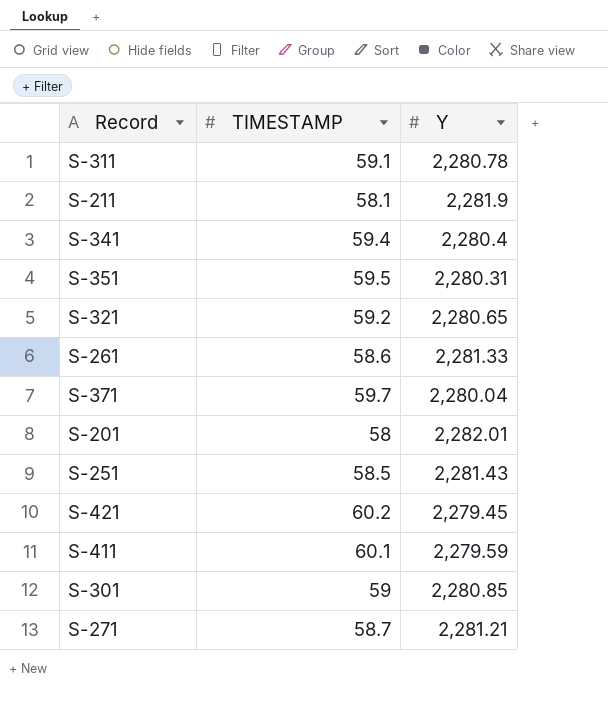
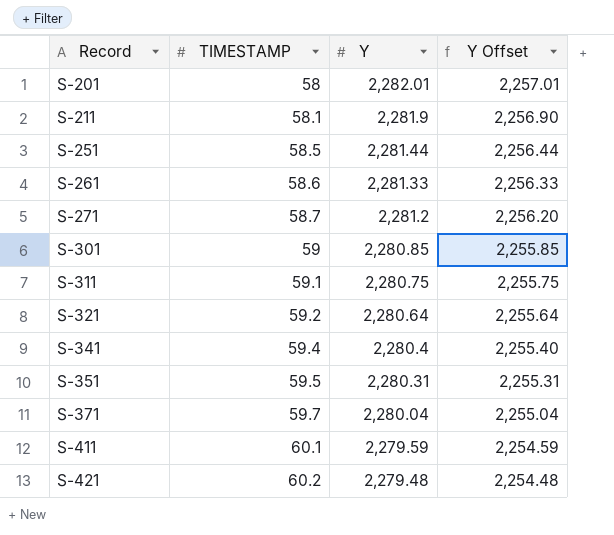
row order: none -> Record ascending
column Y Offset | formula: none -> [Y] - 25
S-251 | Y: 2,281.43 -> 2,281.44
S-271 | Y: 2,281.21 -> 2,281.2
S-311 | Y: 2,280.78 -> 2,280.75
S-321 | Y: 2,280.65 -> 2,280.64
S-421 | Y: 2,279.45 -> 2,279.48

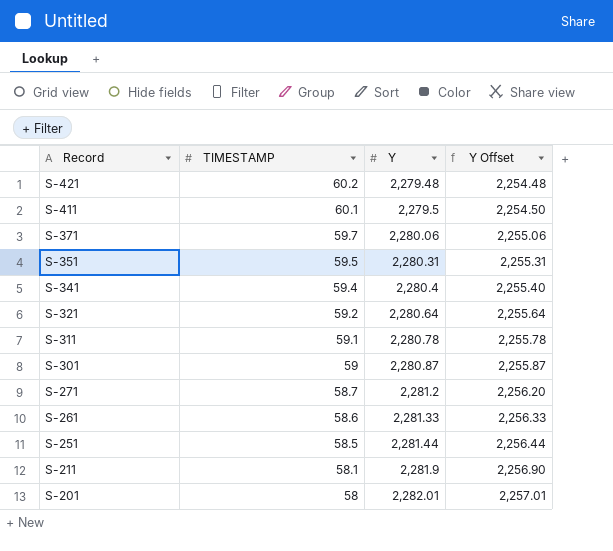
row order: Record ascending -> Record descending
S-411 | Y: 2,279.59 -> 2,279.5
S-411 | Y Offset: 2,254.59 -> 2,254.50
S-371 | Y: 2,280.04 -> 2,280.06
S-371 | Y Offset: 2,255.04 -> 2,255.06
S-311 | Y: 2,280.75 -> 2,280.78
S-311 | Y Offset: 2,255.75 -> 2,255.78
S-301 | Y: 2,280.85 -> 2,280.87
S-301 | Y Offset: 2,255.85 -> 2,255.87

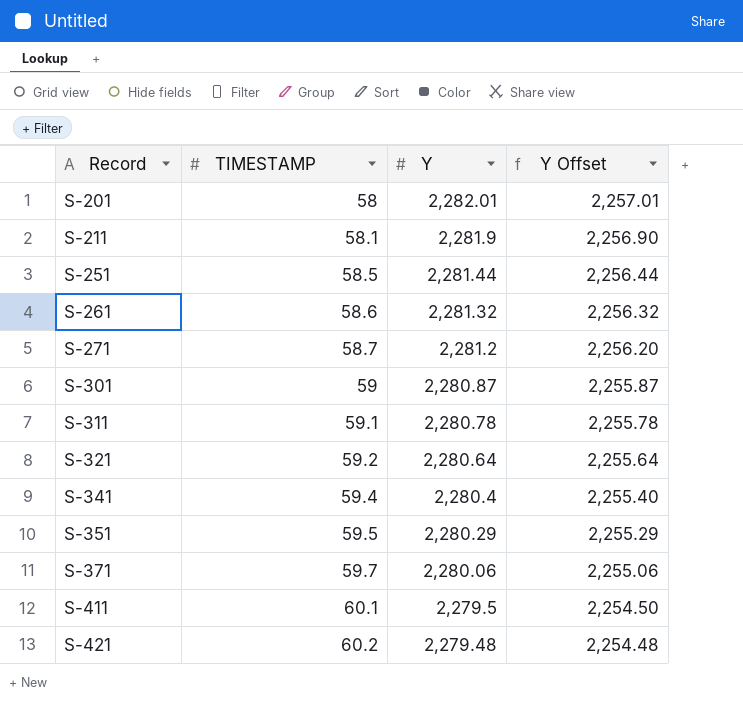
row order: Record descending -> Record ascending
S-261 | Y: 2,281.33 -> 2,281.32
S-261 | Y Offset: 2,256.33 -> 2,256.32
S-351 | Y: 2,280.31 -> 2,280.29
S-351 | Y Offset: 2,255.31 -> 2,255.29

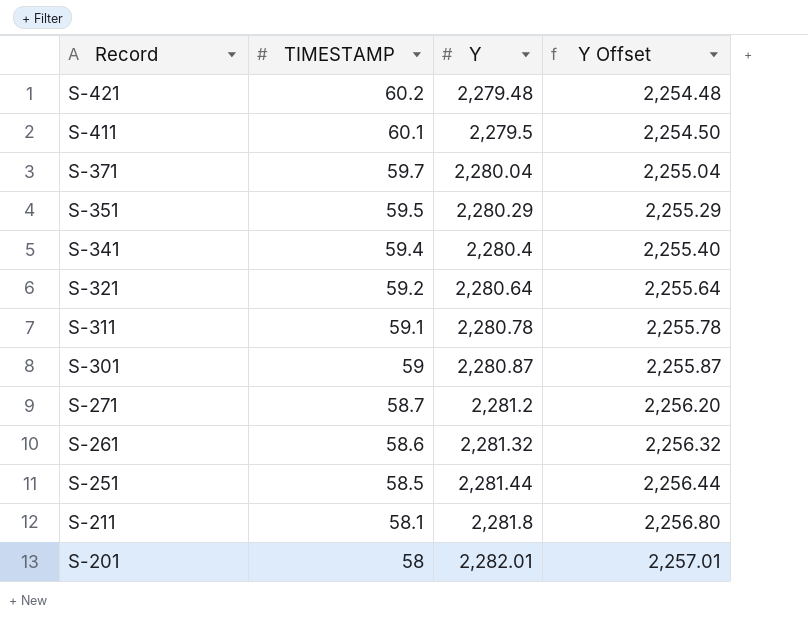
row order: Record ascending -> Record descending
S-371 | Y: 2,280.06 -> 2,280.04
S-371 | Y Offset: 2,255.06 -> 2,255.04
S-211 | Y: 2,281.9 -> 2,281.8
S-211 | Y Offset: 2,256.90 -> 2,256.80

